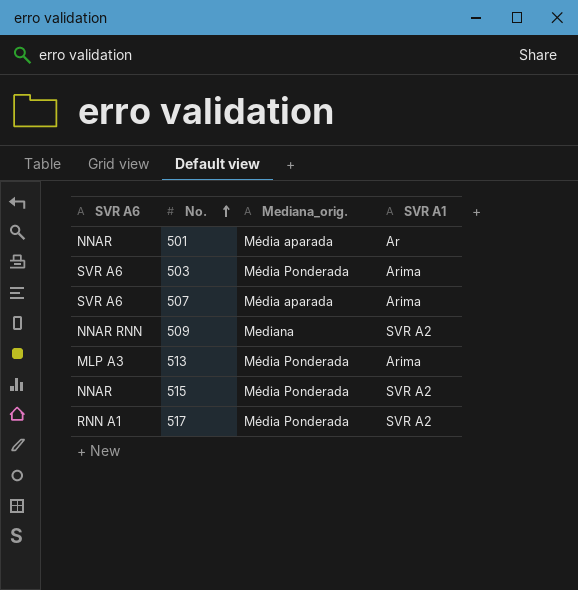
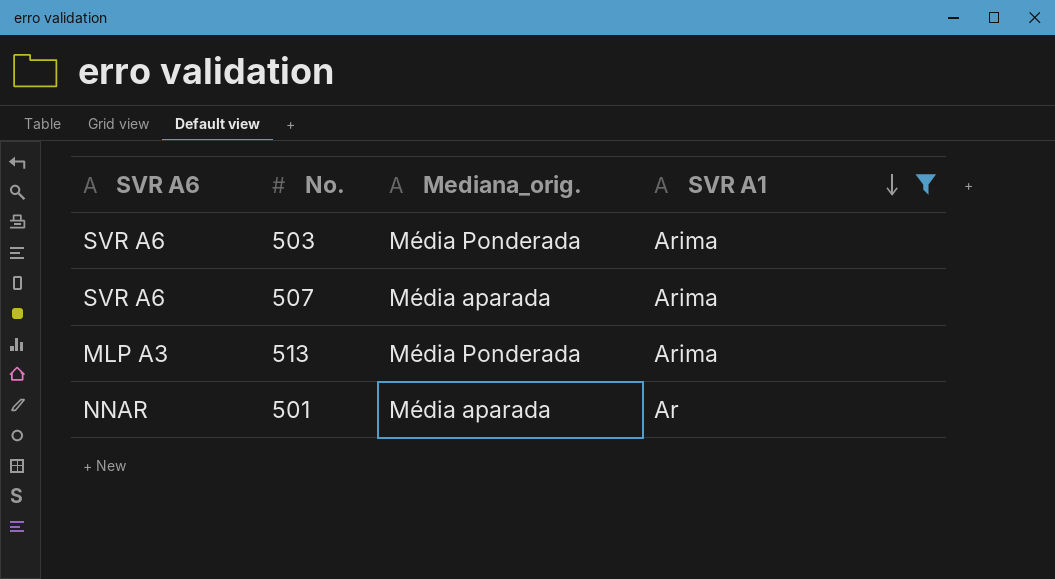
filter: none -> SVR A1 != SVR A2
row order: No. ascending -> SVR A1 descending

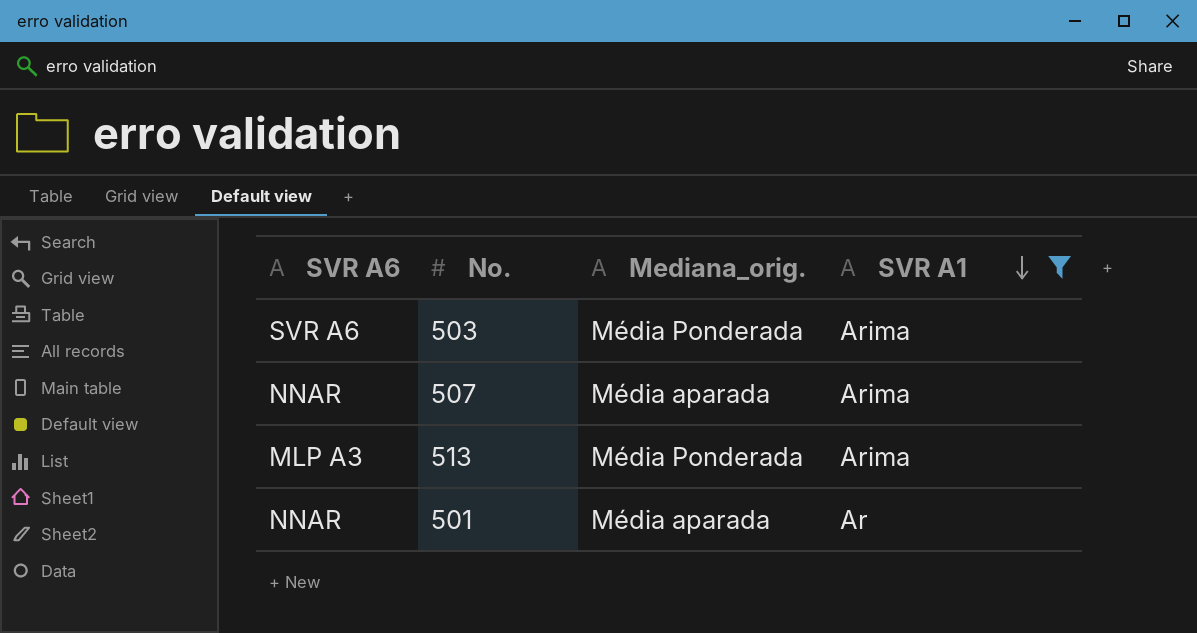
507 | SVR A6: SVR A6 -> NNAR

